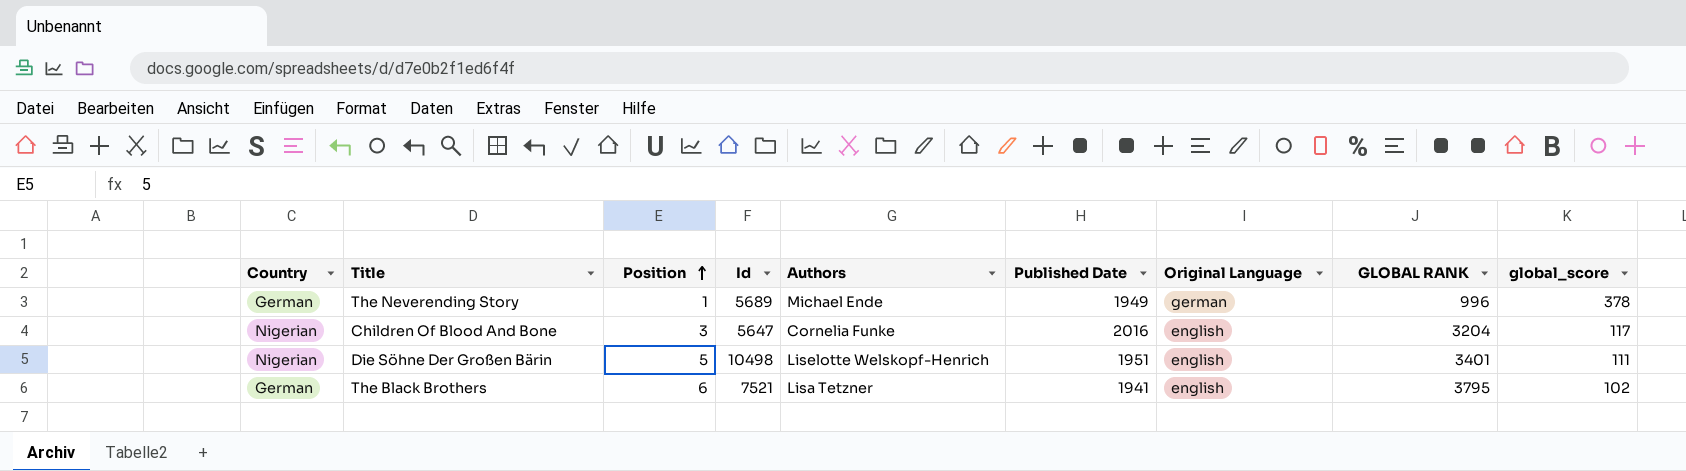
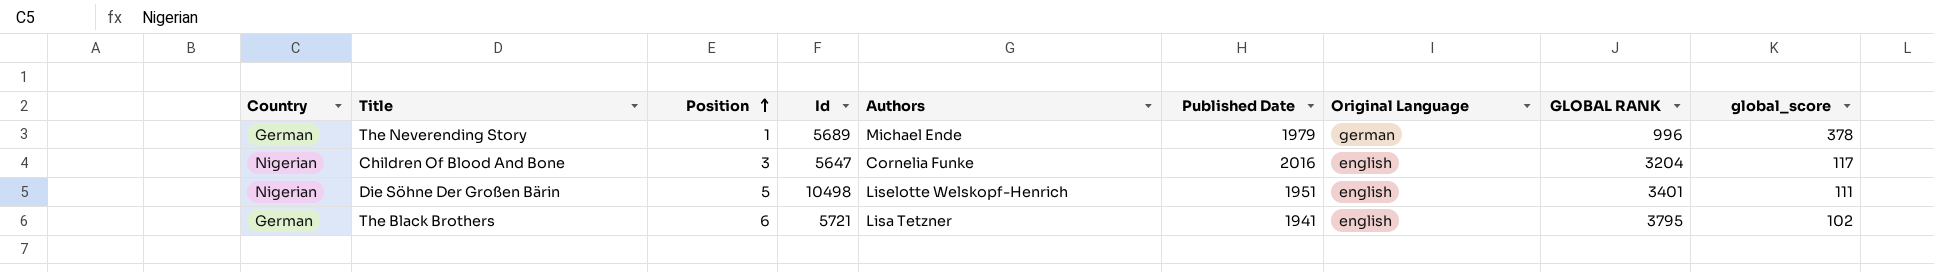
The Neverending Story | Published Date: 1949 -> 1979
The Black Brothers | Id: 7521 -> 5721

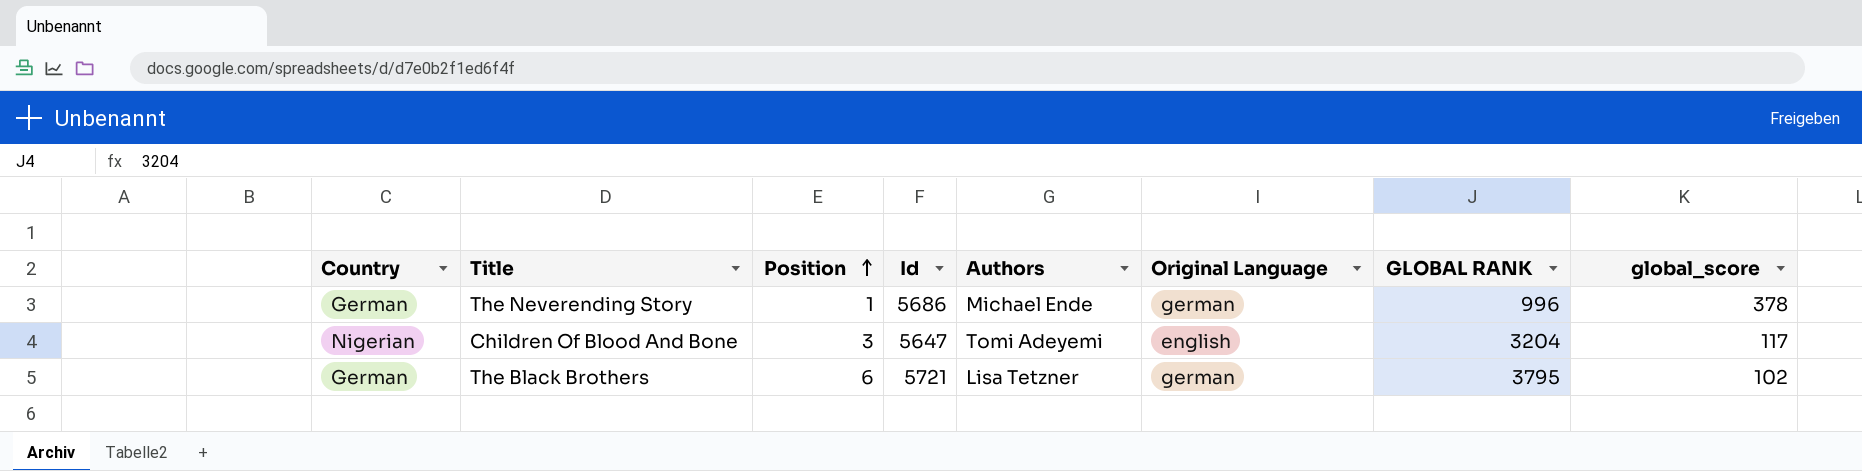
column Published Date | position: 6 -> none
row Die Söhne Der Großen Bärin: Nigerian | 5 | 10498 | Liselotte Welskopf-Henrich | 1951 | english | 3401 | 111 -> none
The Neverending Story | Id: 5689 -> 5686
Children Of Blood And Bone | Authors: Cornelia Funke -> Tomi Adeyemi
The Black Brothers | Original Language: english -> german

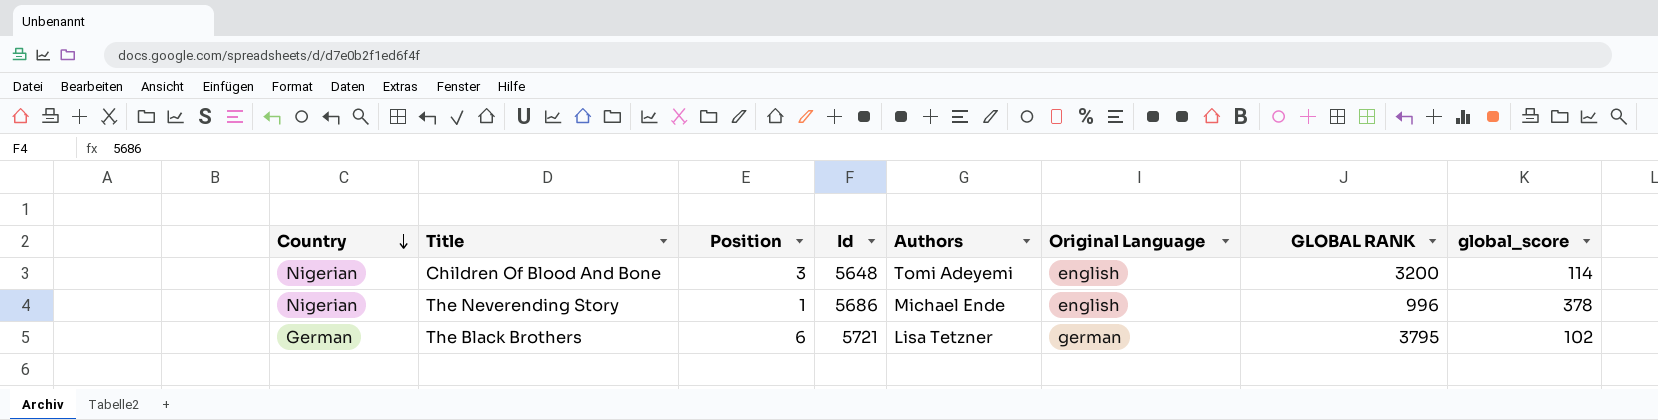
row order: Position ascending -> Country descending
Children Of Blood And Bone | Id: 5647 -> 5648
Children Of Blood And Bone | GLOBAL RANK: 3204 -> 3200
Children Of Blood And Bone | global_score: 117 -> 114
The Neverending Story | Country: German -> Nigerian
The Neverending Story | Original Language: german -> english

